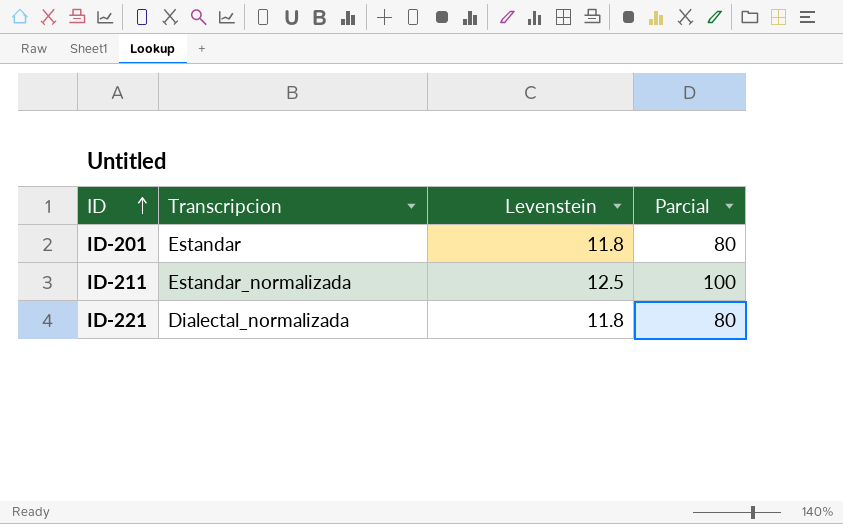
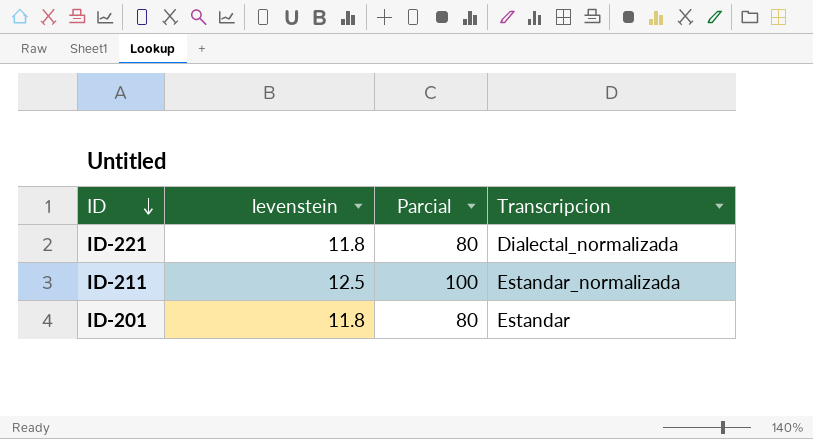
row order: ID ascending -> ID descending
column name: Levenstein -> levenstein
column Transcripcion | position: 2 -> 4

